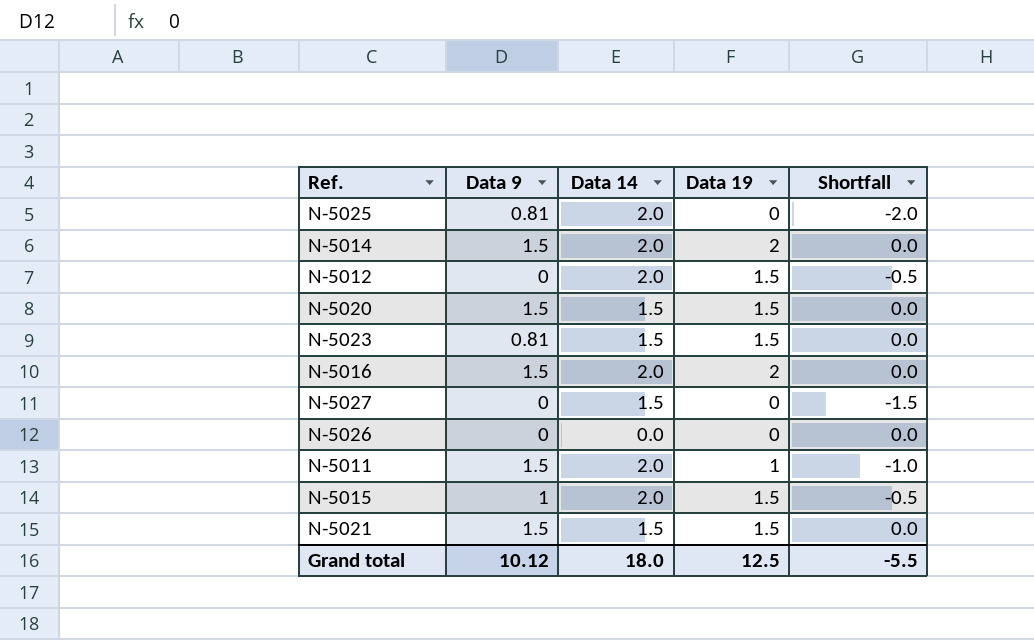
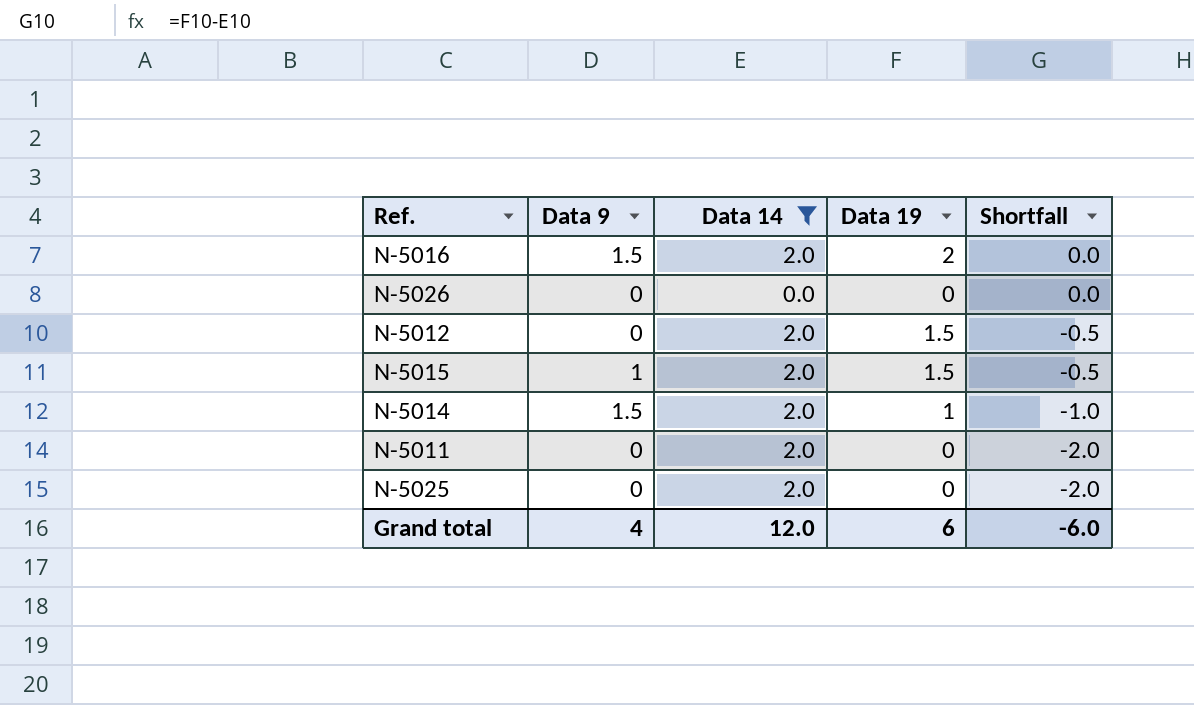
filter: none -> Data 14 != 1.5
row order: none -> Shortfall descending
N-5014 | Data 19: 2 -> 1
N-5014 | Shortfall: 0.0 -> -1.0
N-5011 | Data 9: 1.5 -> 0
N-5011 | Data 19: 1 -> 0
N-5011 | Shortfall: -1.0 -> -2.0
N-5025 | Data 9: 0.81 -> 0
Grand total | Data 9: 10.12 -> 4
Grand total | Data 14: 18.0 -> 12.0
Grand total | Data 19: 12.5 -> 6
Grand total | Shortfall: -5.5 -> -6.0

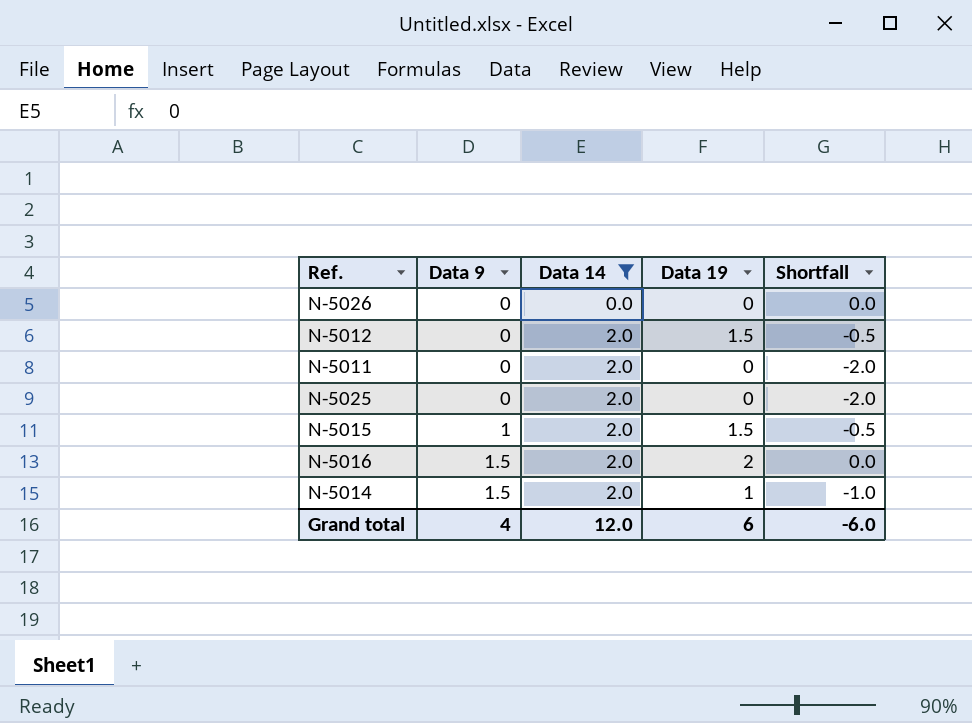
row order: Shortfall descending -> Data 9 ascending

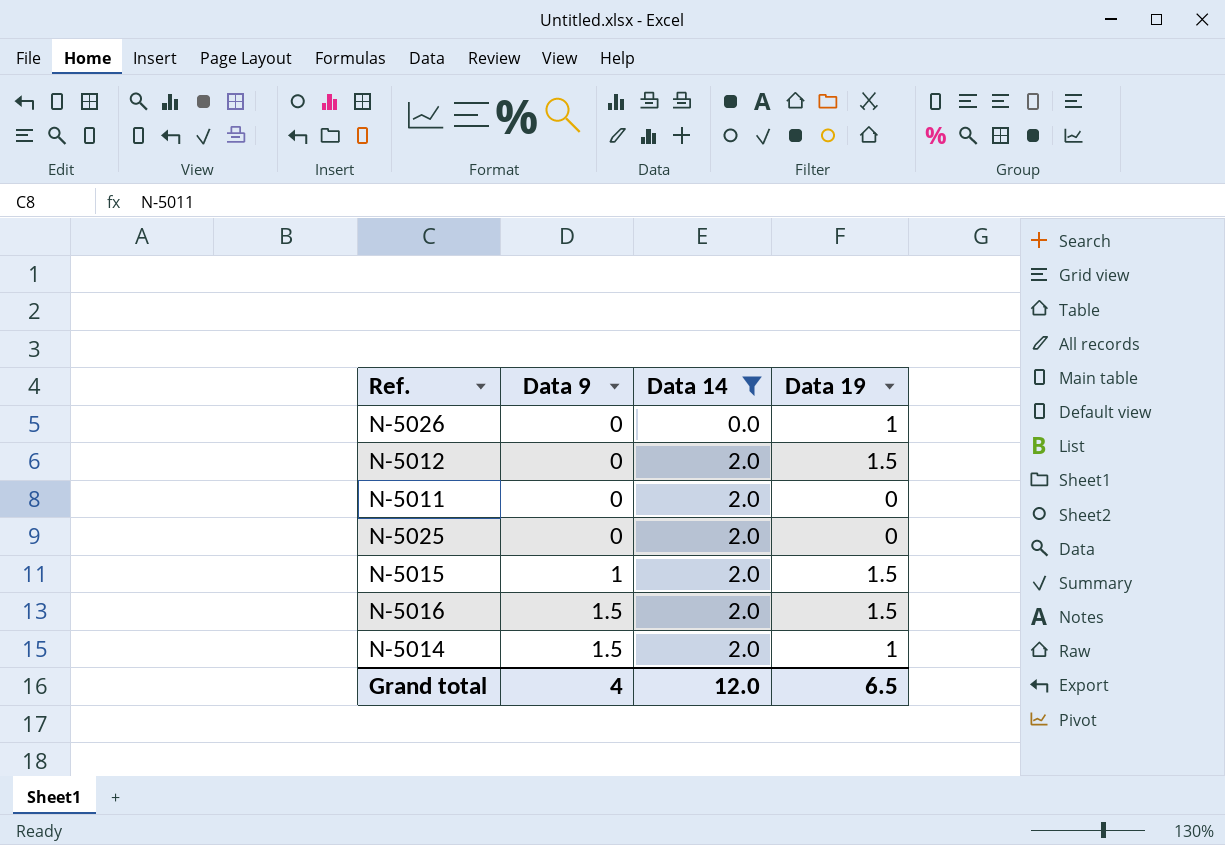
column Shortfall | formula: [Data 19] - [Data 14] -> none
N-5026 | Data 19: 0 -> 1
N-5016 | Data 19: 2 -> 1.5
Grand total | Data 19: 6 -> 6.5

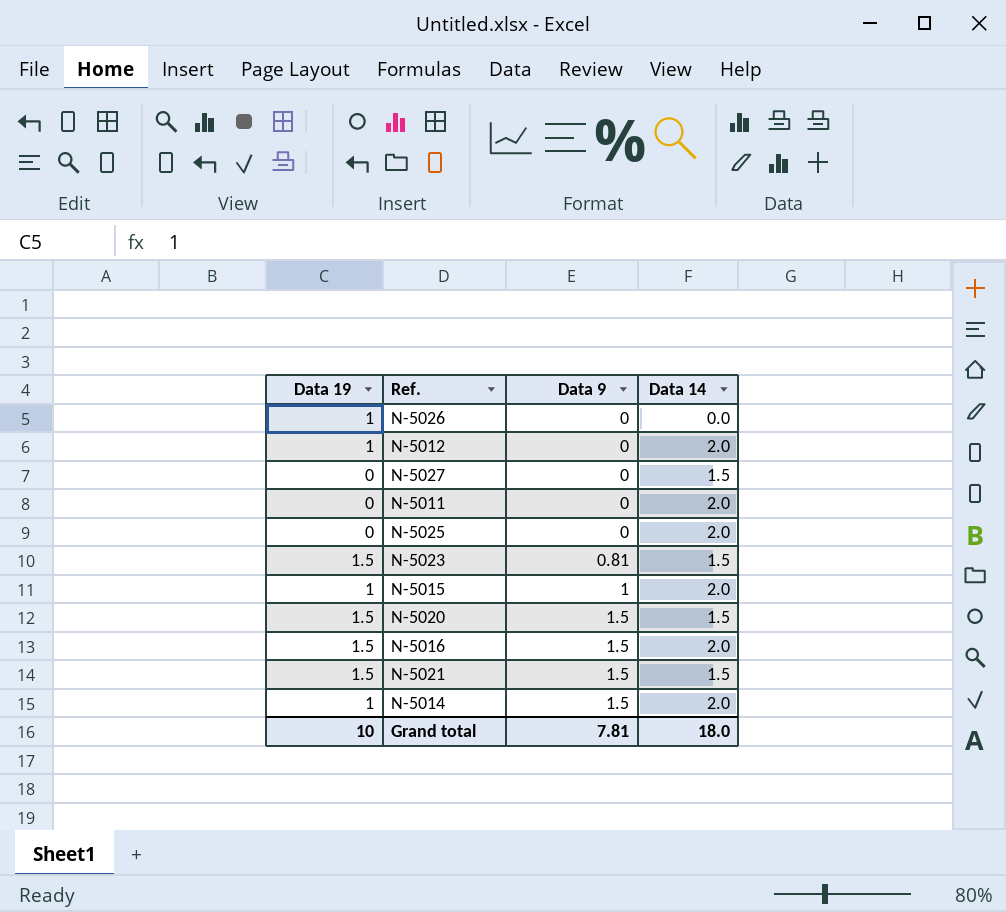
filter: Data 14 != 1.5 -> none
column Data 19 | position: 4 -> 1
N-5012 | Data 19: 1.5 -> 1
N-5015 | Data 19: 1.5 -> 1
Grand total | Data 19: 6.5 -> 10
Grand total | Data 9: 4 -> 7.81
Grand total | Data 14: 12.0 -> 18.0

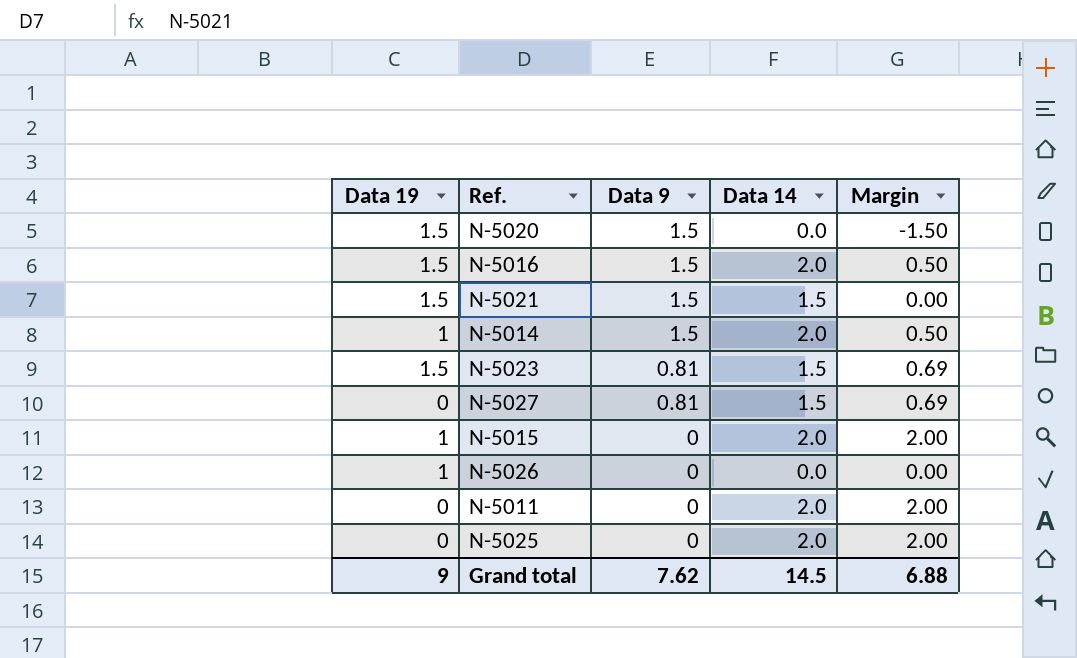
row order: Data 9 ascending -> Data 9 descending
column Margin | formula: none -> [Data 14] - [Data 9]
row N-5012: 1 | 0 | 2.0 -> none
N-5020 | Data 14: 1.5 -> 0.0
N-5027 | Data 9: 0 -> 0.81
N-5015 | Data 9: 1 -> 0
Grand total | Data 19: 10 -> 9
Grand total | Data 9: 7.81 -> 7.62
Grand total | Data 14: 18.0 -> 14.5

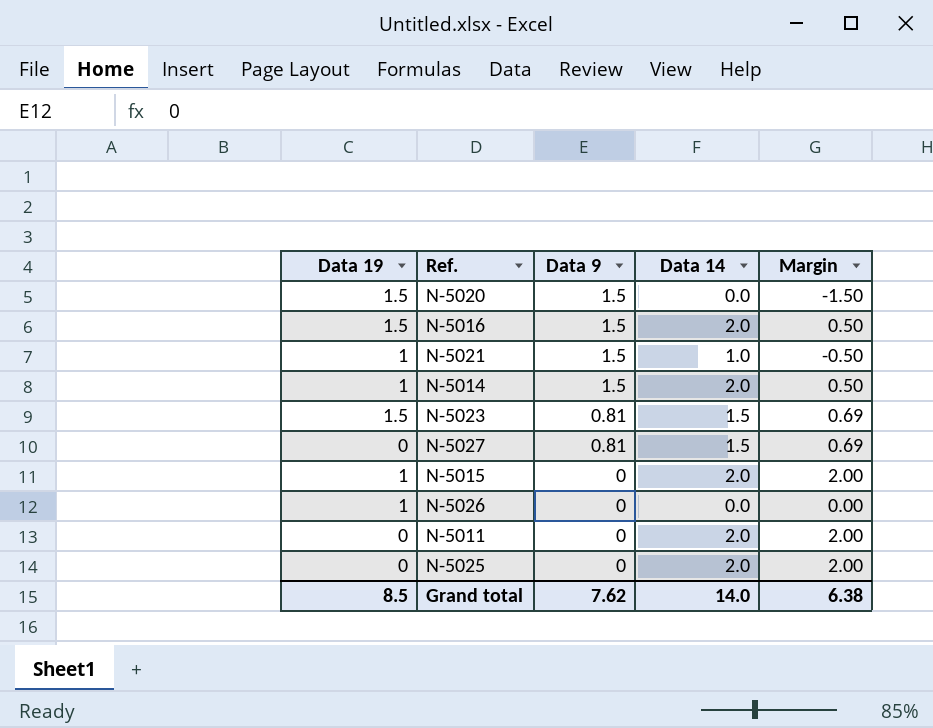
N-5021 | Data 19: 1.5 -> 1
N-5021 | Data 14: 1.5 -> 1.0
N-5021 | Margin: 0.00 -> -0.50
Grand total | Data 19: 9 -> 8.5
Grand total | Data 14: 14.5 -> 14.0
Grand total | Margin: 6.88 -> 6.38

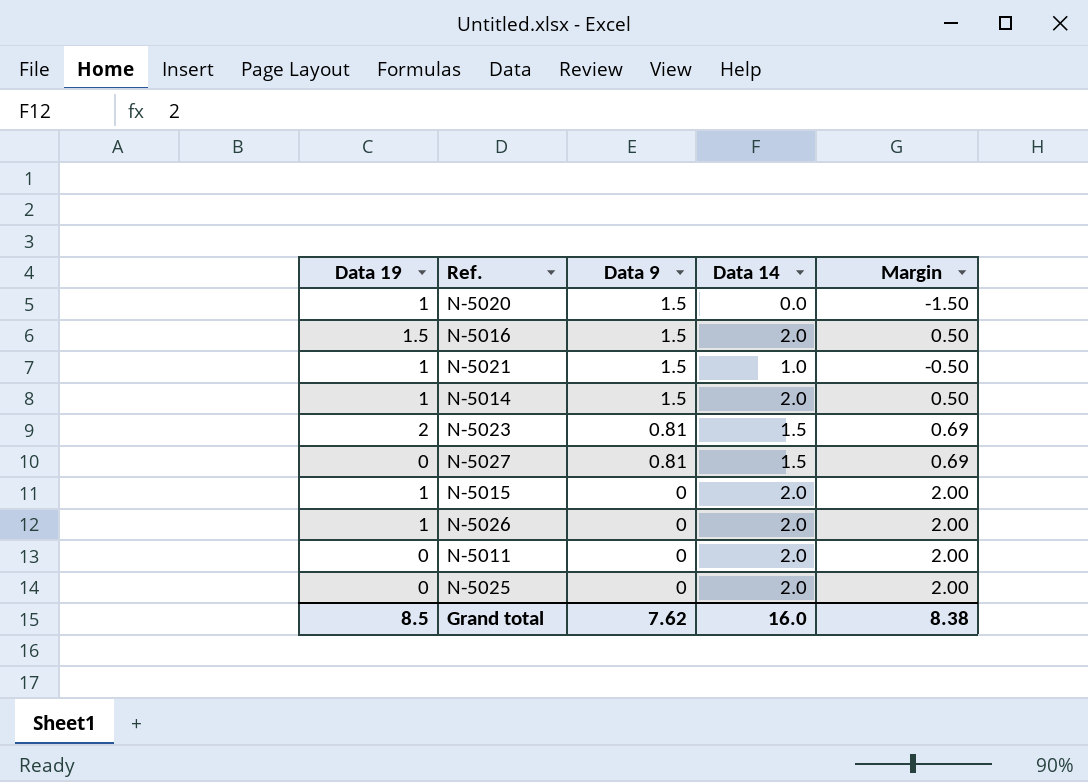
N-5020 | Data 19: 1.5 -> 1
N-5023 | Data 19: 1.5 -> 2
N-5026 | Data 14: 0.0 -> 2.0
N-5026 | Margin: 0.00 -> 2.00
Grand total | Data 14: 14.0 -> 16.0
Grand total | Margin: 6.38 -> 8.38

